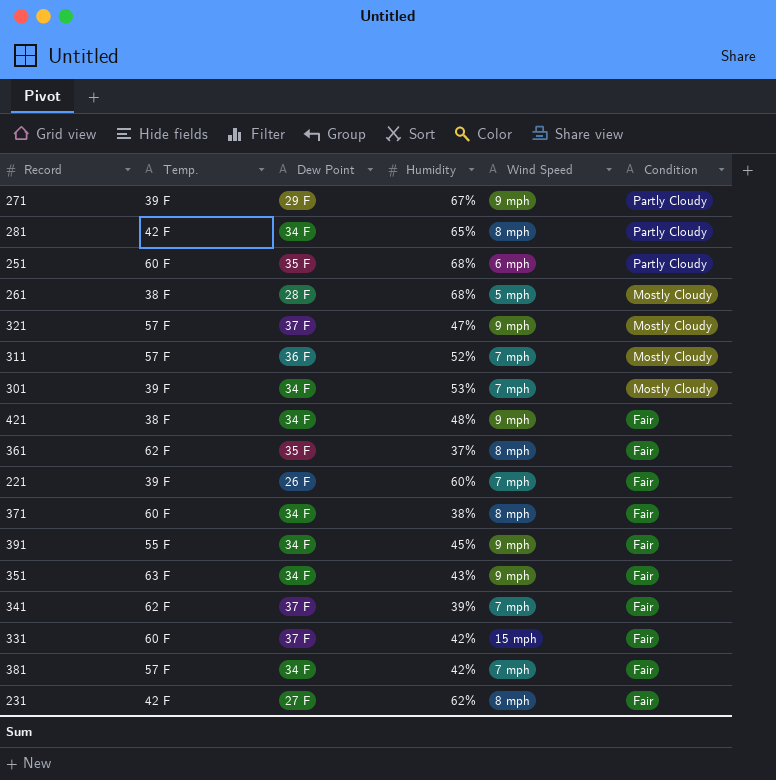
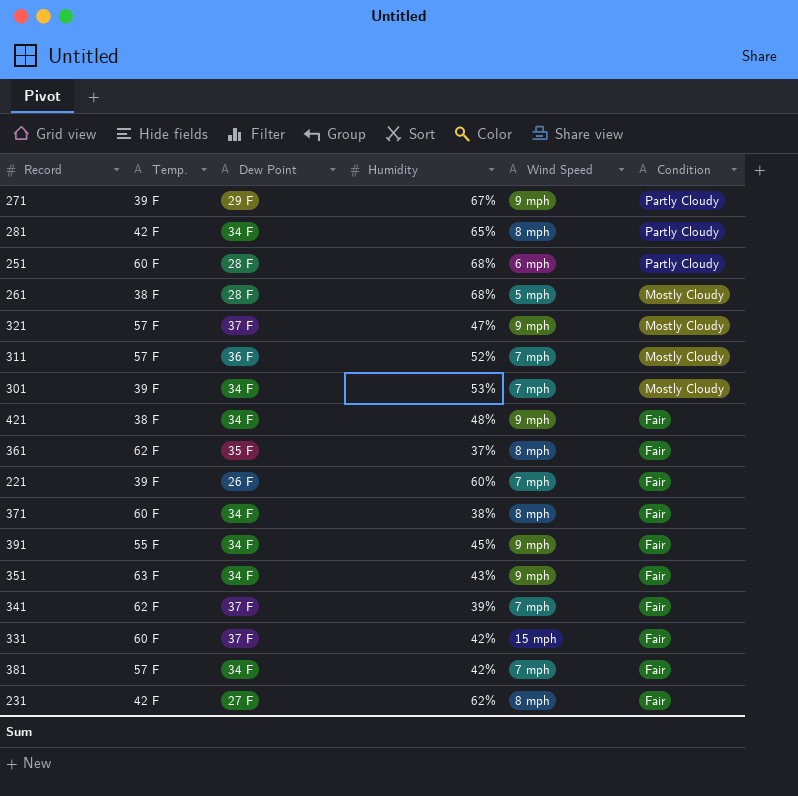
251 | Dew Point: 35 F -> 28 F

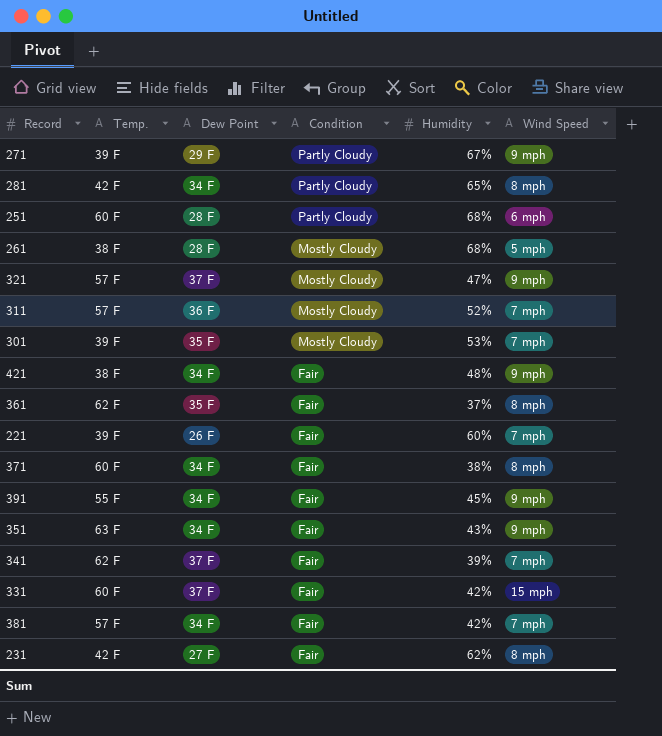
column Condition | position: 6 -> 4
301 | Dew Point: 34 F -> 35 F

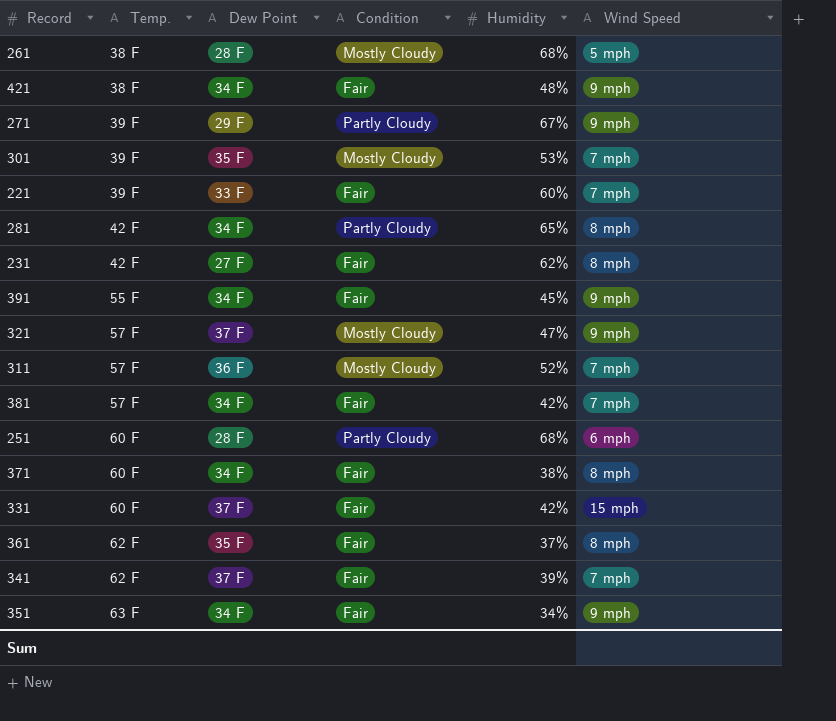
row order: Condition descending -> Temp. ascending
221 | Dew Point: 26 F -> 33 F
351 | Humidity: 43% -> 34%

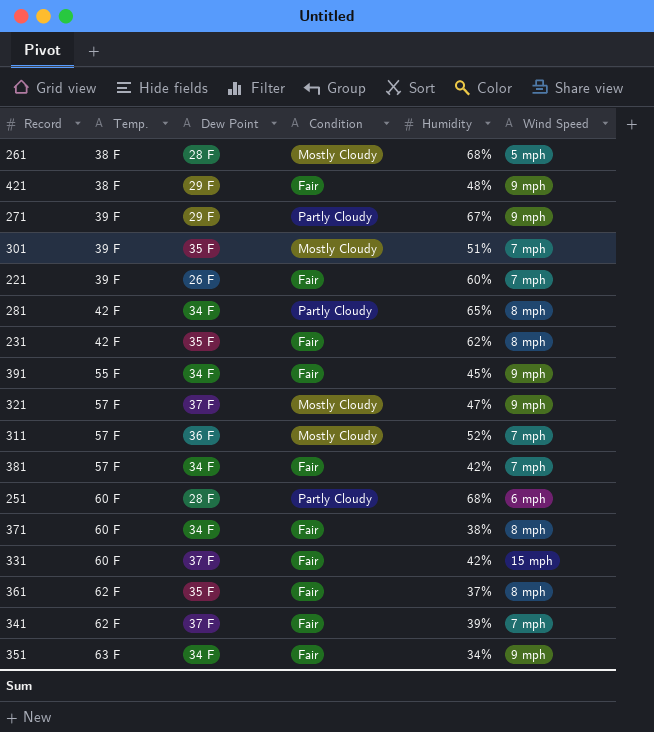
421 | Dew Point: 34 F -> 29 F
301 | Humidity: 53% -> 51%
221 | Dew Point: 33 F -> 26 F
231 | Dew Point: 27 F -> 35 F

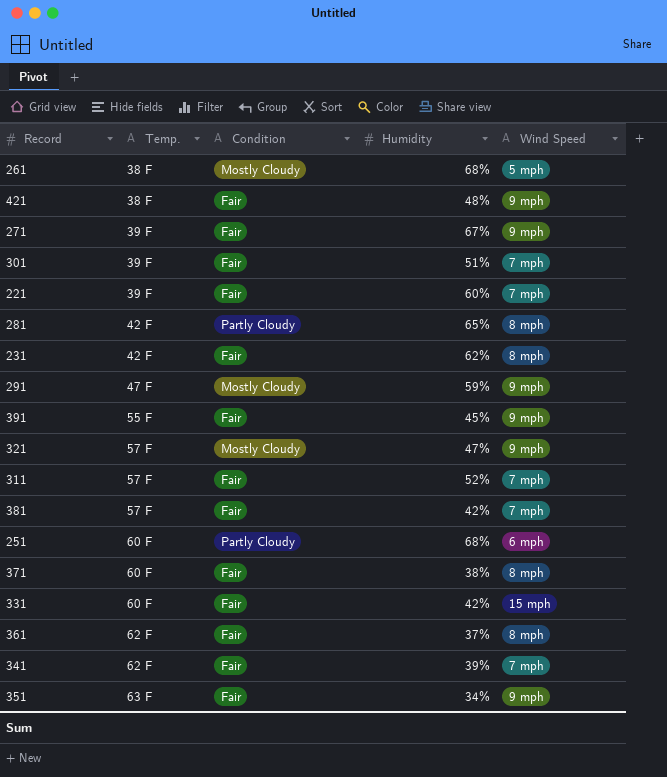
column Dew Point | position: 3 -> none
271 | Condition: Partly Cloudy -> Fair
301 | Condition: Mostly Cloudy -> Fair
row 291: none -> 47 F | Mostly Cloudy | 59% | 9 mph
311 | Condition: Mostly Cloudy -> Fair

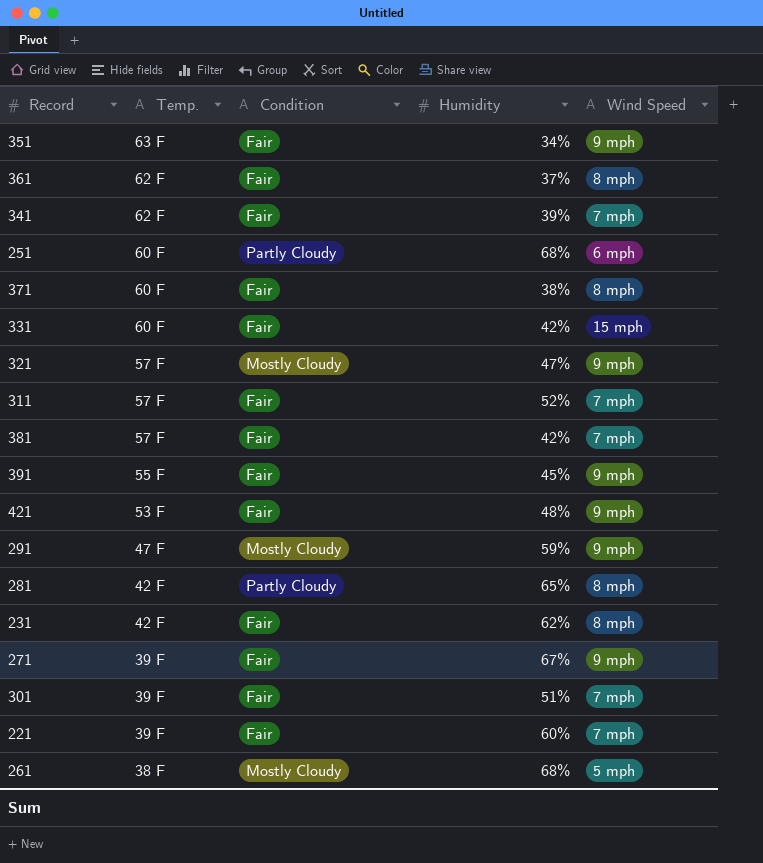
row order: Temp. ascending -> Temp. descending
421 | Temp.: 38 F -> 53 F

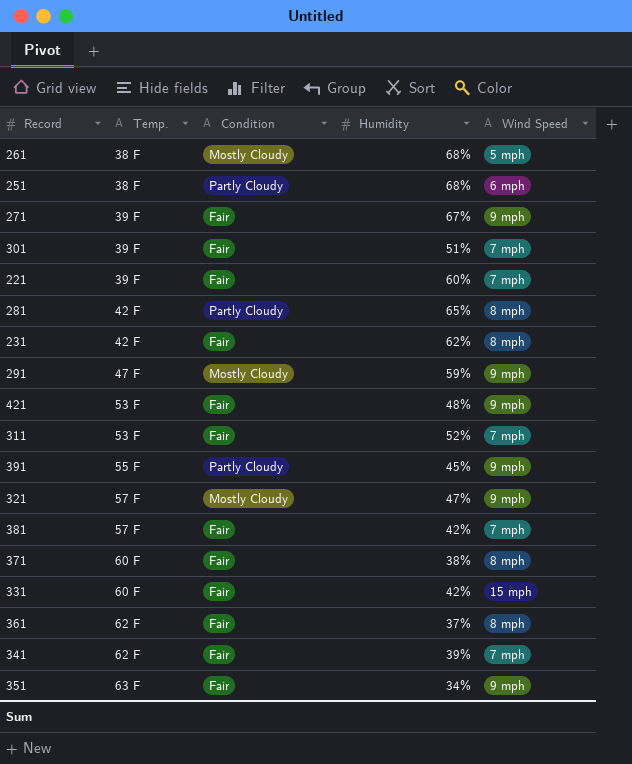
row order: Temp. descending -> Temp. ascending
251 | Temp.: 60 F -> 38 F
311 | Temp.: 57 F -> 53 F
391 | Condition: Fair -> Partly Cloudy

